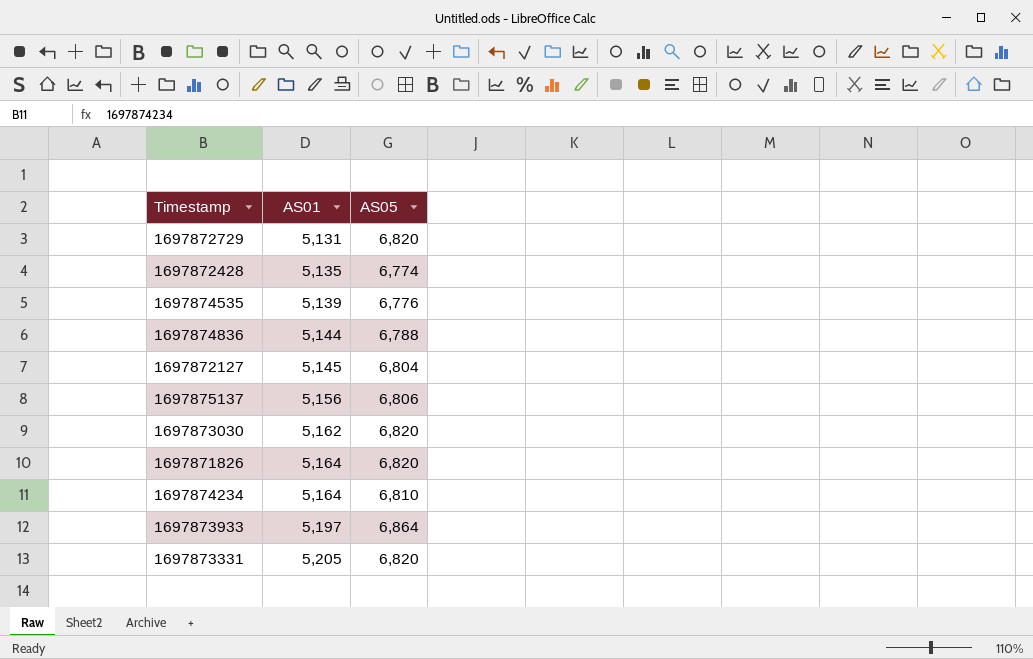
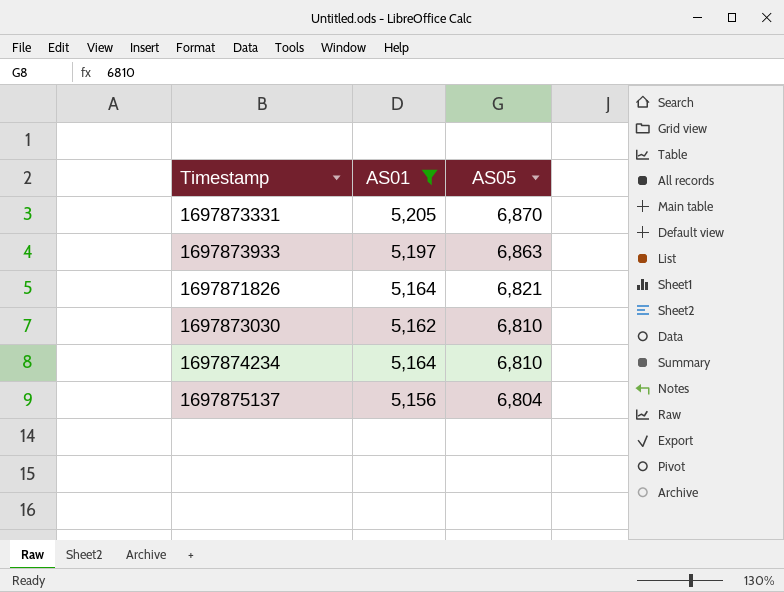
filter: none -> AS01 >= 5,156
row order: AS01 ascending -> AS05 descending
1697873331 | AS05: 6,820 -> 6,870
1697873933 | AS05: 6,864 -> 6,863
1697871826 | AS05: 6,820 -> 6,821
1697873030 | AS05: 6,820 -> 6,810
1697875137 | AS05: 6,806 -> 6,804

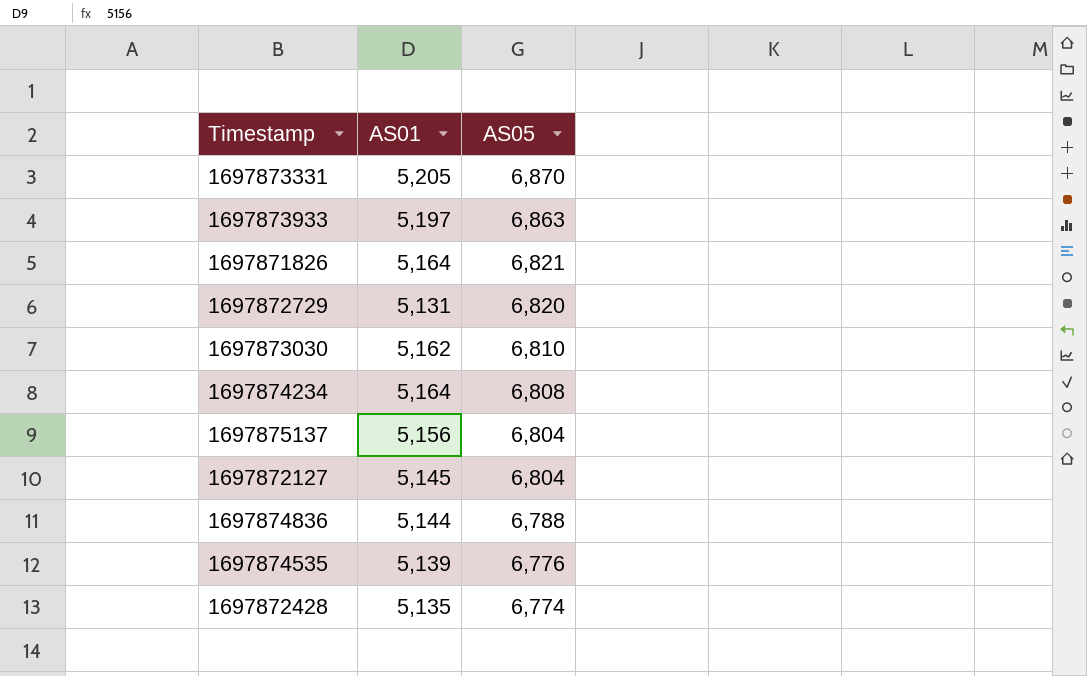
filter: AS01 >= 5,156 -> none
1697874234 | AS05: 6,810 -> 6,808

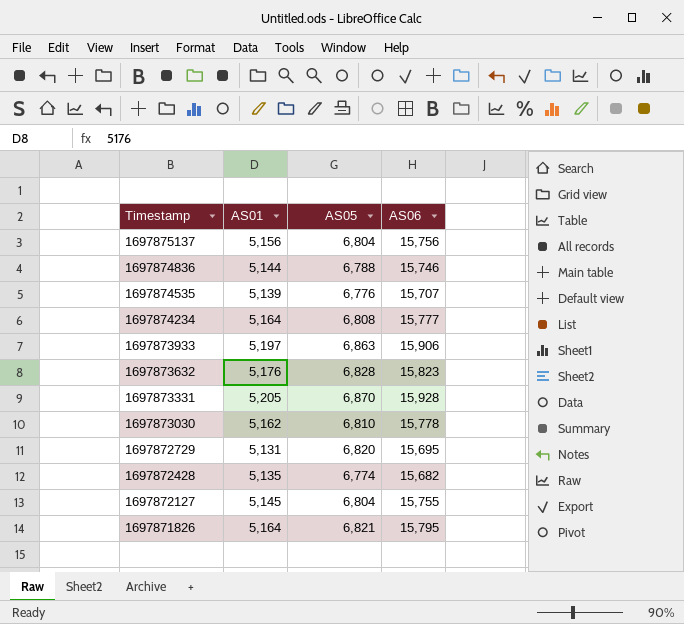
row order: AS05 descending -> Timestamp descending
column AS06 | position: none -> 4
row 1697873632: none -> 5,176 | 6,828 | 15,823

